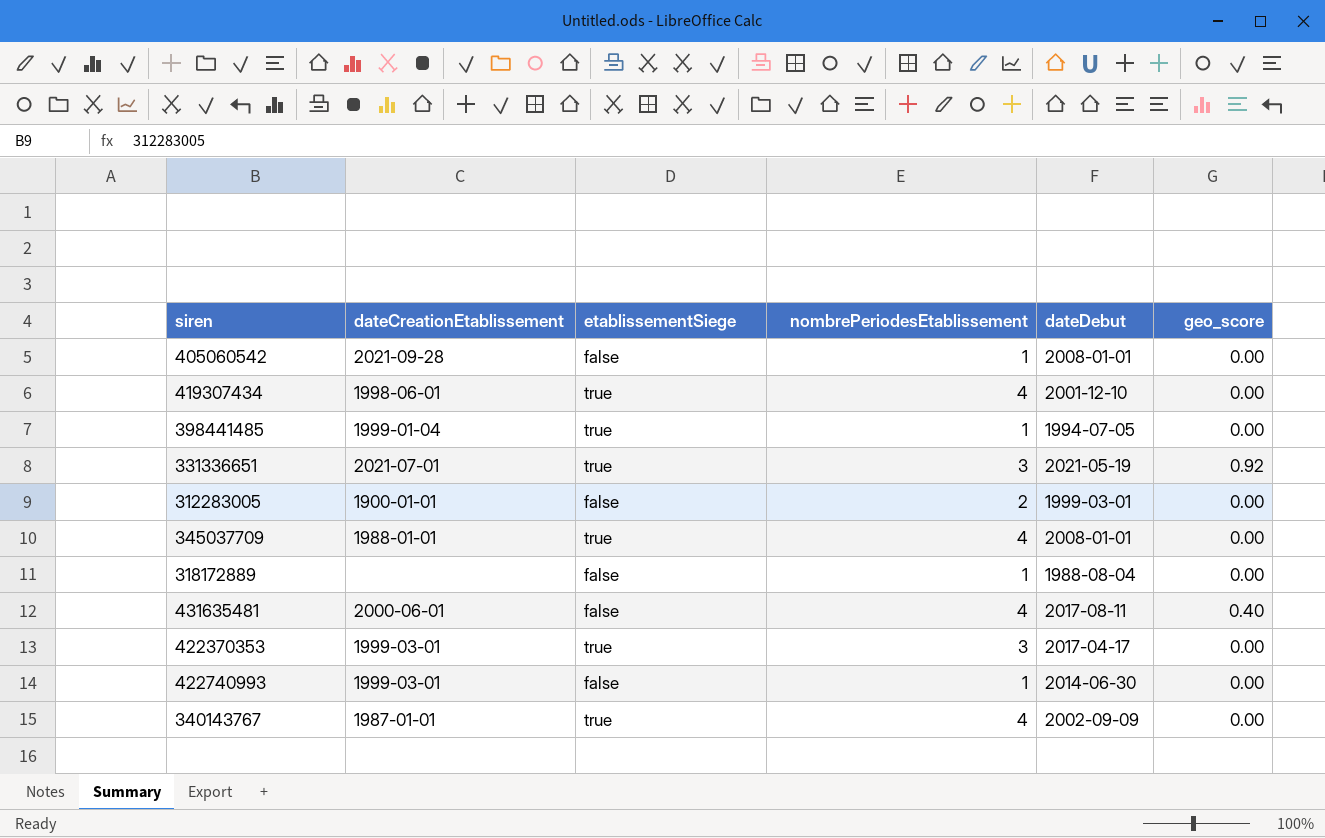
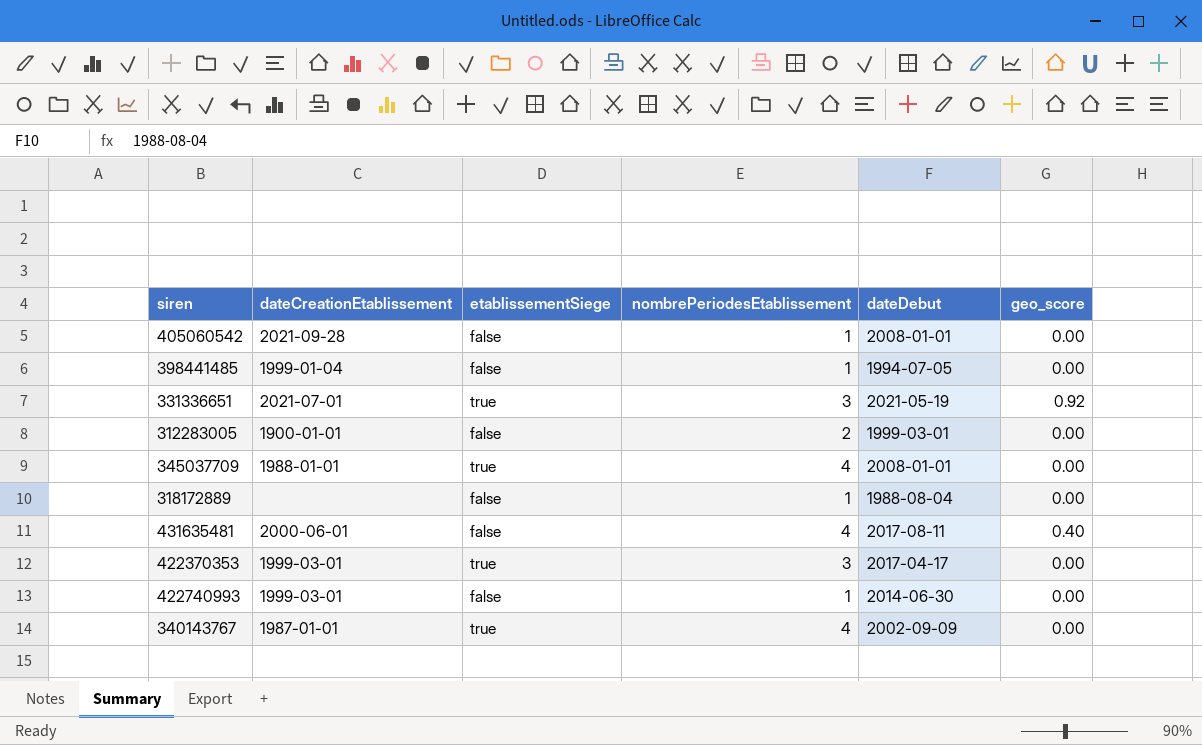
row 419307434: 1998-06-01 | true | 4 | 2001-12-10 | 0.00 -> none
398441485 | etablissementSiege: true -> false

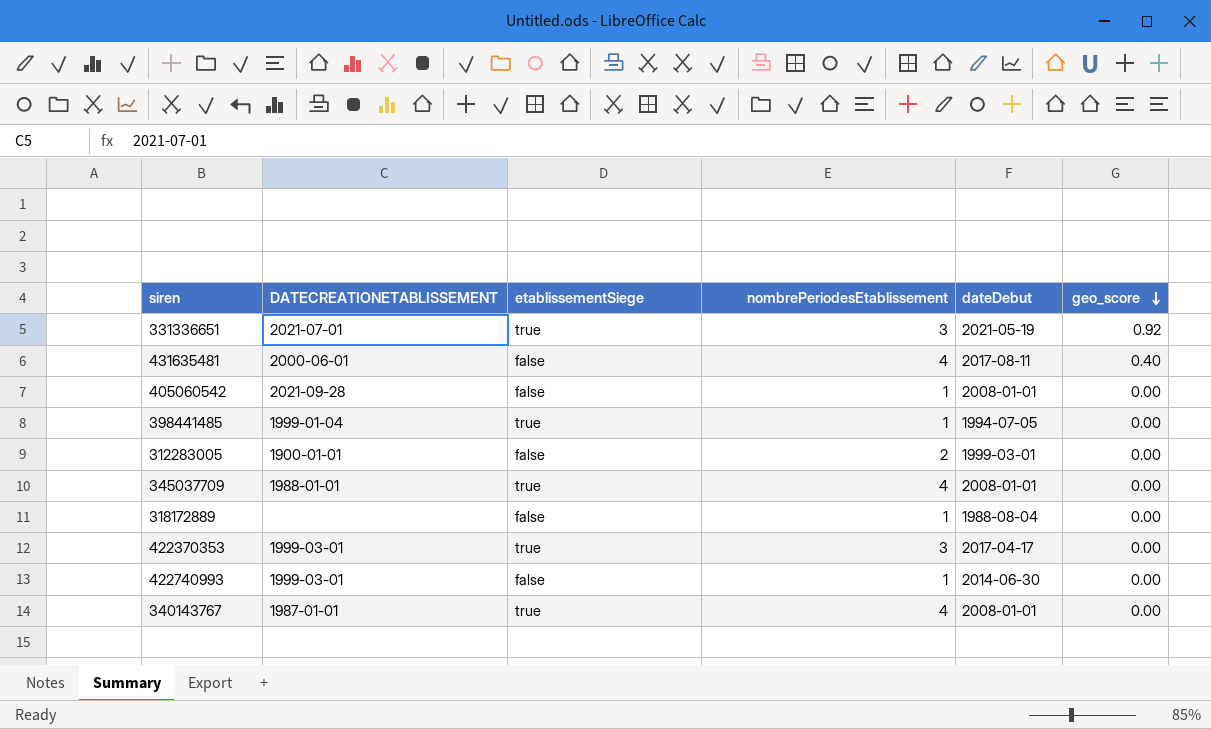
row order: none -> geo_score descending
column name: dateCreationEtablissement -> DATECREATIONETABLISSEMENT
398441485 | etablissementSiege: false -> true
340143767 | dateDebut: 2002-09-09 -> 2008-01-01

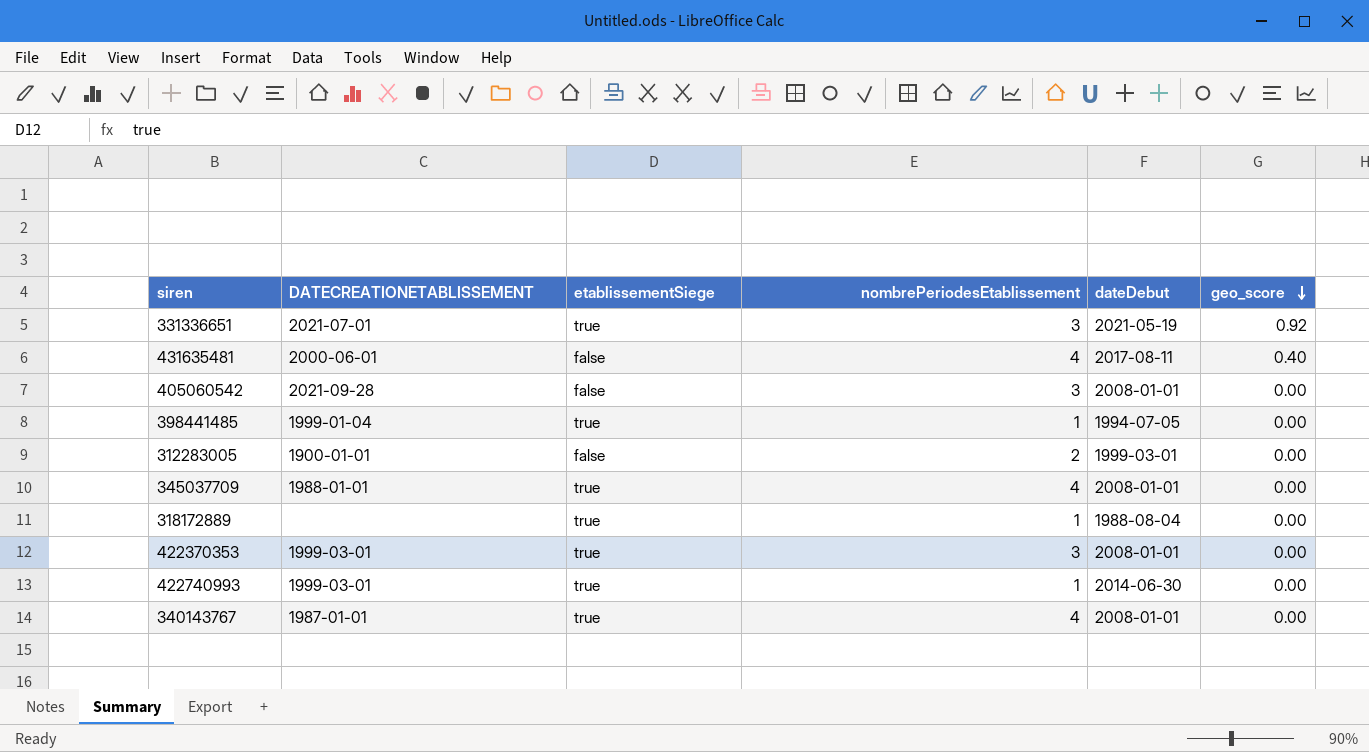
405060542 | nombrePeriodesEtablissement: 1 -> 3
318172889 | etablissementSiege: false -> true
422370353 | dateDebut: 2017-04-17 -> 2008-01-01
422740993 | etablissementSiege: false -> true

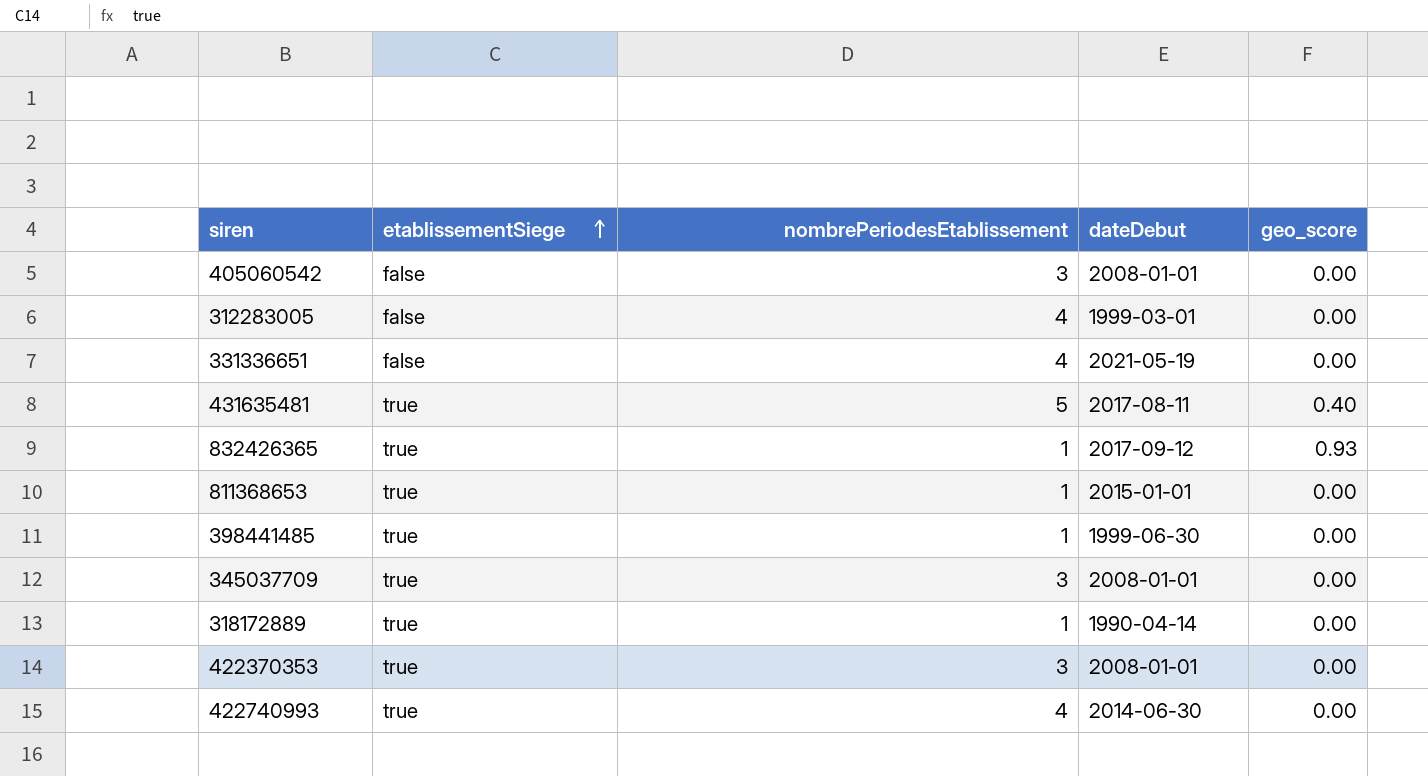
row order: geo_score descending -> etablissementSiege ascending
column DATECREATIONETABLISSEMENT | position: 2 -> none
row 340143767: 1987-01-01 | true | 4 | 2008-01-01 | 0.00 -> none
312283005 | nombrePeriodesEtablissement: 2 -> 4
331336651 | etablissementSiege: true -> false
331336651 | nombrePeriodesEtablissement: 3 -> 4
331336651 | geo_score: 0.92 -> 0.00
431635481 | etablissementSiege: false -> true
431635481 | nombrePeriodesEtablissement: 4 -> 5
row 832426365: none -> true | 1 | 2017-09-12 | 0.93
row 811368653: none -> true | 1 | 2015-01-01 | 0.00
398441485 | dateDebut: 1994-07-05 -> 1999-06-30
345037709 | nombrePeriodesEtablissement: 4 -> 3
318172889 | dateDebut: 1988-08-04 -> 1990-04-14
422740993 | nombrePeriodesEtablissement: 1 -> 4

